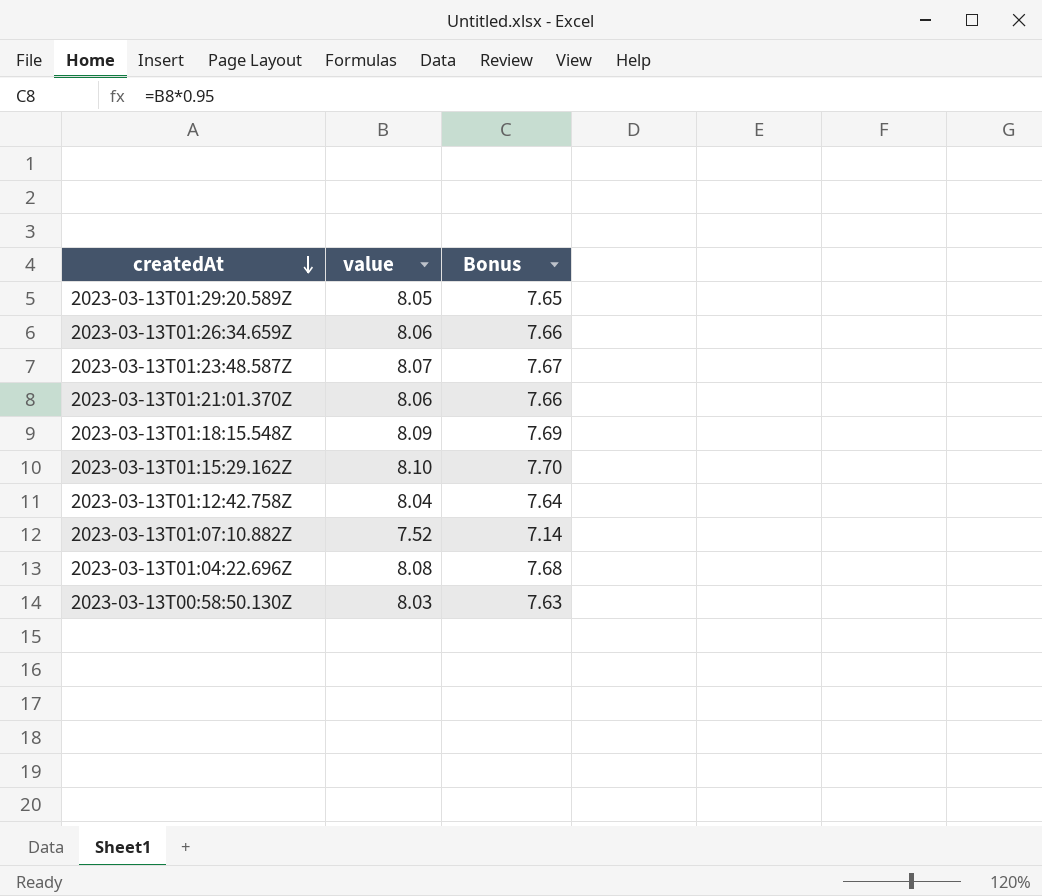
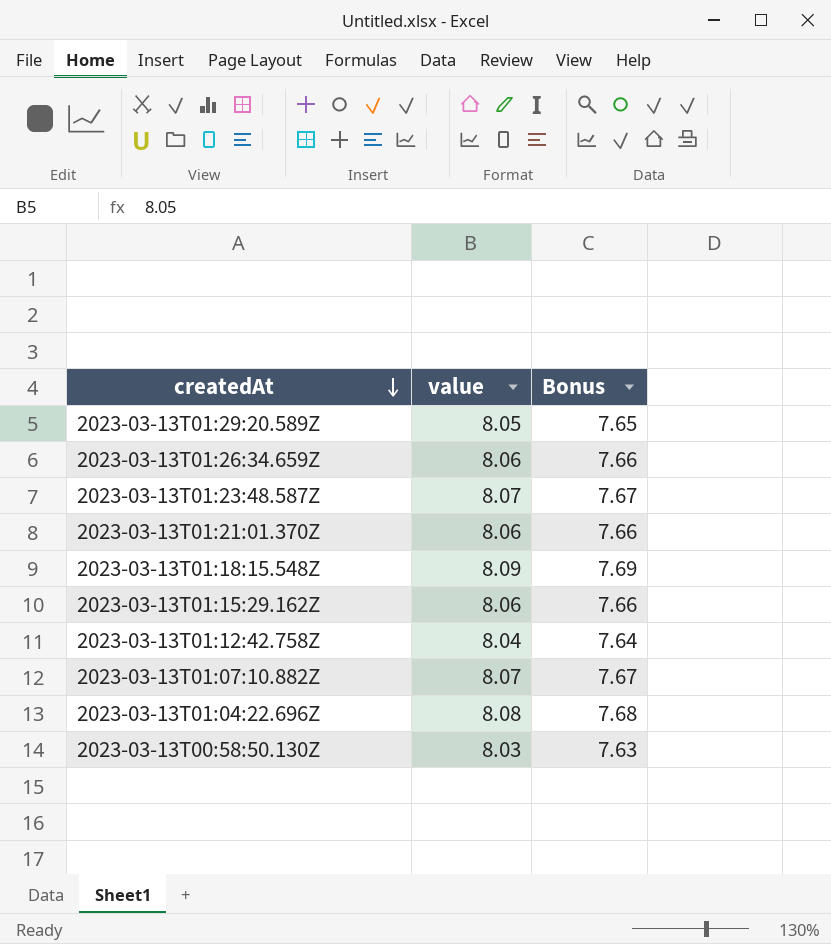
2023-03-13T01:15:29.162Z | value: 8.10 -> 8.06
2023-03-13T01:15:29.162Z | Bonus: 7.70 -> 7.66
2023-03-13T01:07:10.882Z | value: 7.52 -> 8.07
2023-03-13T01:07:10.882Z | Bonus: 7.14 -> 7.67

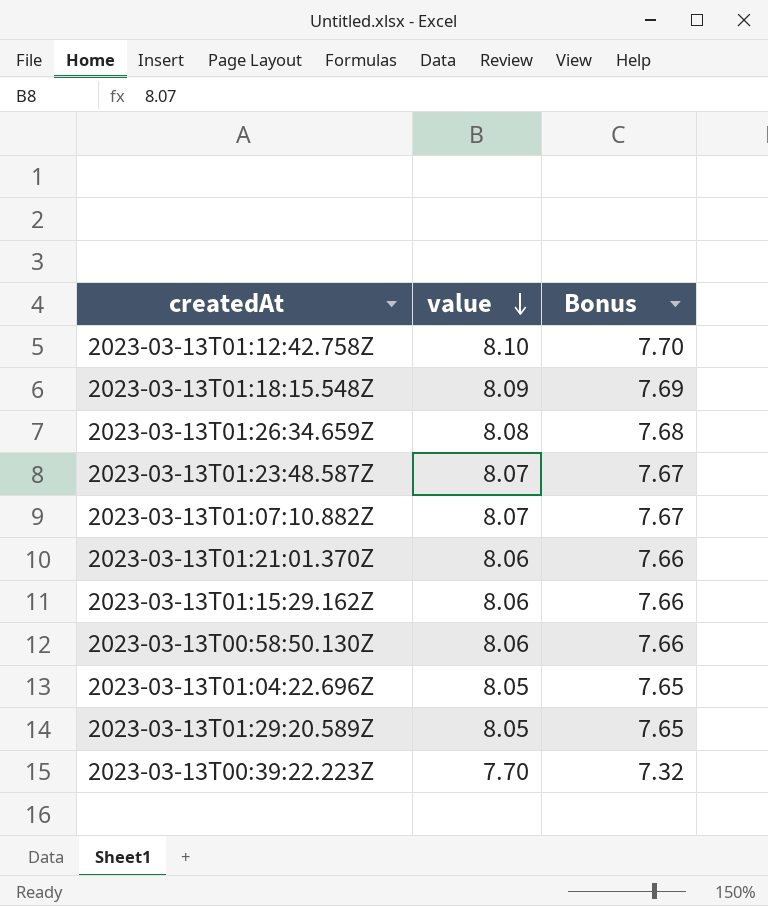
row order: createdAt descending -> value descending
2023-03-13T01:12:42.758Z | value: 8.04 -> 8.10
2023-03-13T01:12:42.758Z | Bonus: 7.64 -> 7.70
2023-03-13T01:26:34.659Z | value: 8.06 -> 8.08
2023-03-13T01:26:34.659Z | Bonus: 7.66 -> 7.68
2023-03-13T00:58:50.130Z | value: 8.03 -> 8.06
2023-03-13T00:58:50.130Z | Bonus: 7.63 -> 7.66
2023-03-13T01:04:22.696Z | value: 8.08 -> 8.05
2023-03-13T01:04:22.696Z | Bonus: 7.68 -> 7.65
row 2023-03-13T00:39:22.223Z: none -> 7.70 | 7.32

